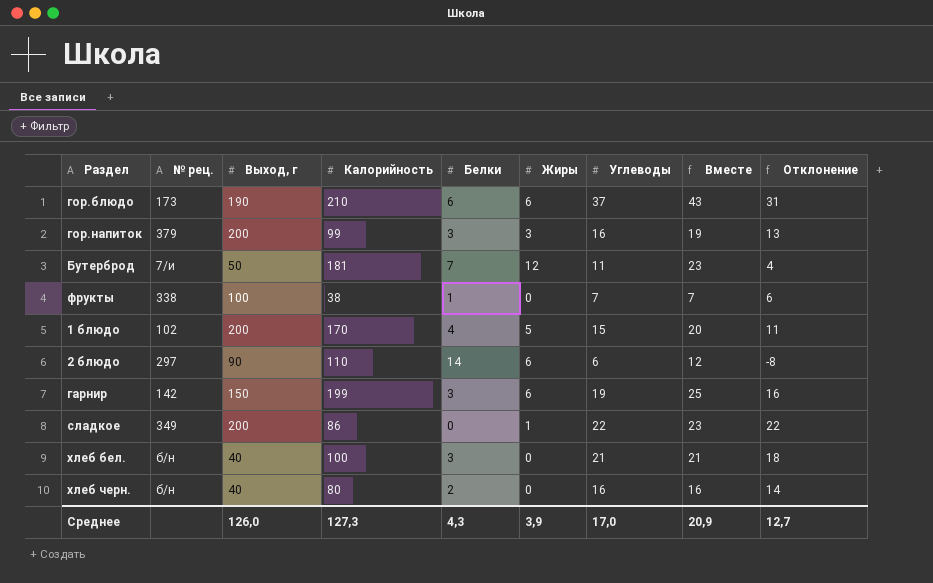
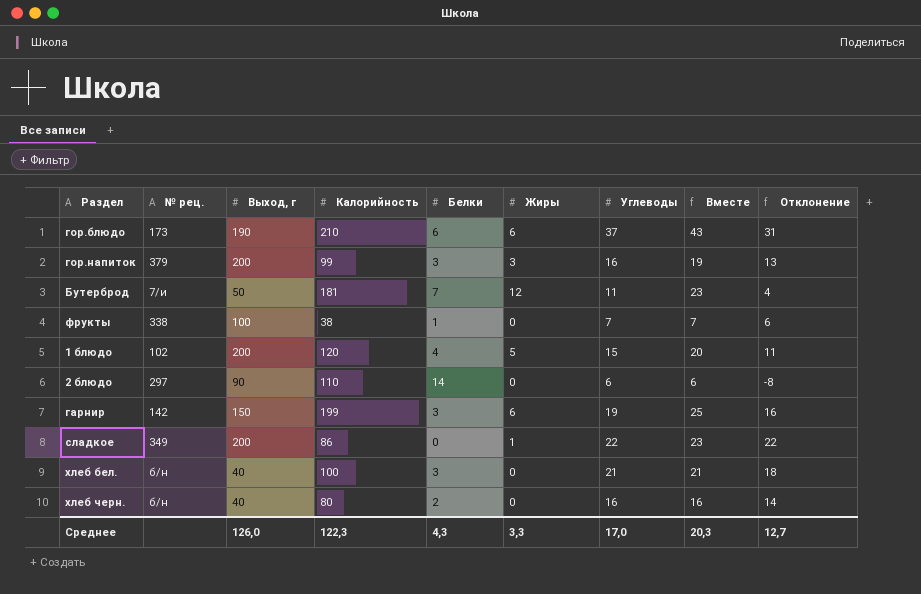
1 блюдо | Калорийность: 170 -> 120
2 блюдо | Жиры: 6 -> 0
2 блюдо | Вместе: 12 -> 6
Среднее | Калорийность: 127,3 -> 122,3
Среднее | Жиры: 3,9 -> 3,3
Среднее | Вместе: 20,9 -> 20,3

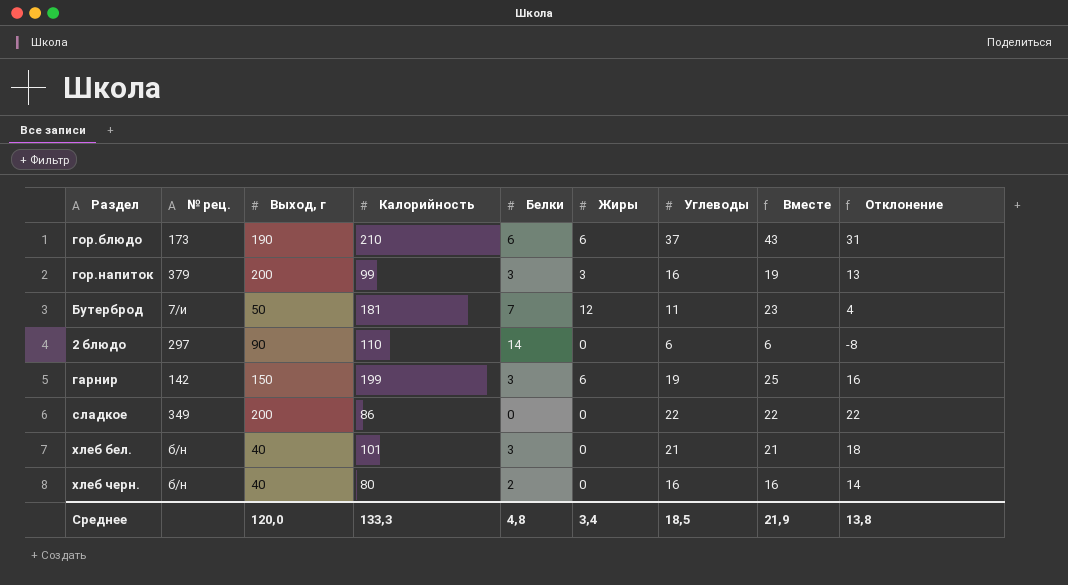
row фрукты: 338 | 100 | 38 | 1 | 0 | 7 | 7 | 6 -> none
row 1 блюдо: 102 | 200 | 120 | 4 | 5 | 15 | 20 | 11 -> none
сладкое | Жиры: 1 -> 0
сладкое | Вместе: 23 -> 22
хлеб бел. | Калорийность: 100 -> 101
Среднее | Выход, г: 126,0 -> 120,0
Среднее | Калорийность: 122,3 -> 133,3
Среднее | Белки: 4,3 -> 4,8
Среднее | Жиры: 3,3 -> 3,4
Среднее | Углеводы: 17,0 -> 18,5
Среднее | Вместе: 20,3 -> 21,9
Среднее | Отклонение: 12,7 -> 13,8

